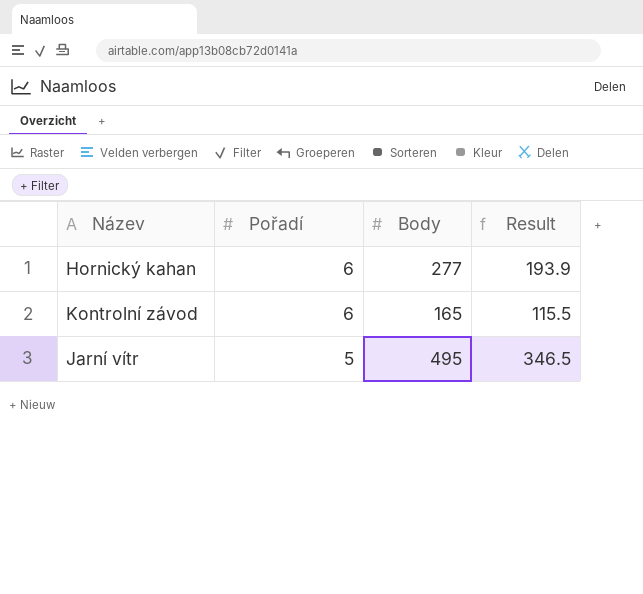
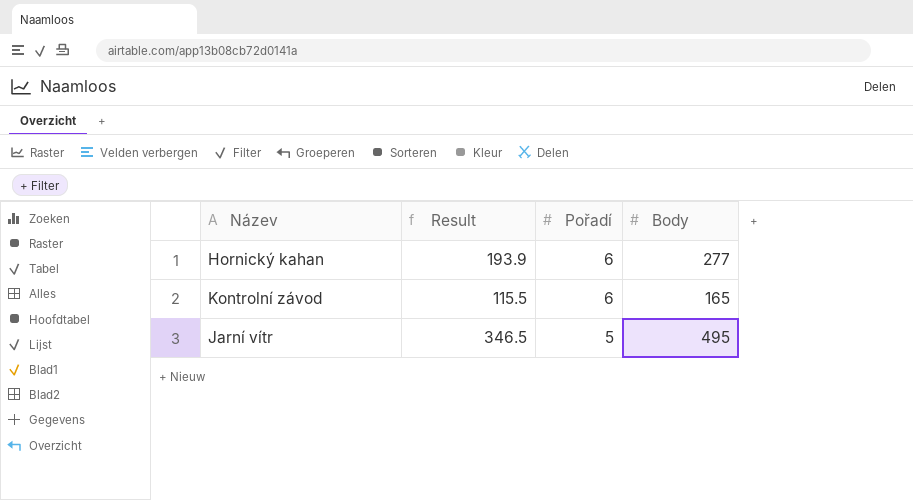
column Result | position: 4 -> 2

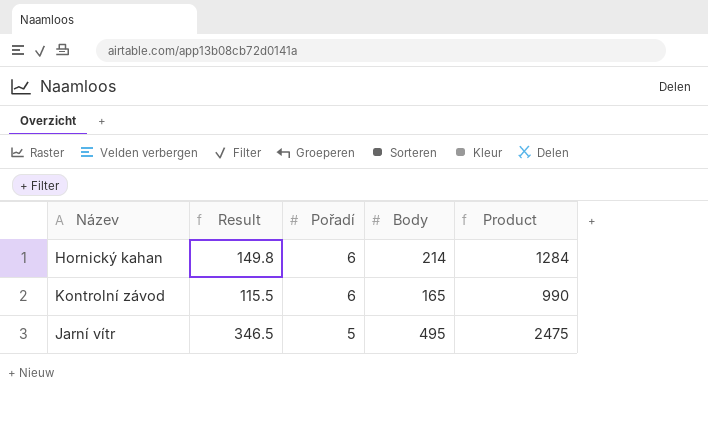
column Product | formula: none -> [Pořadí] * [Body]
Hornický kahan | Result: 193.9 -> 149.8
Hornický kahan | Body: 277 -> 214

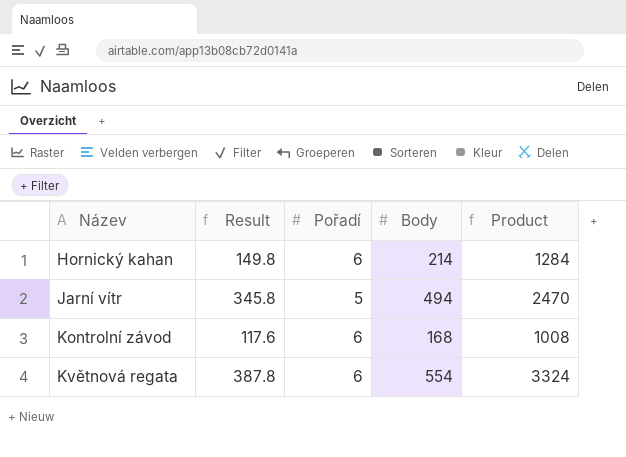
row order: Pořadí descending -> Název ascending
Jarní vítr | Result: 346.5 -> 345.8
Jarní vítr | Body: 495 -> 494
Jarní vítr | Product: 2475 -> 2470
Kontrolní závod | Result: 115.5 -> 117.6
Kontrolní závod | Body: 165 -> 168
Kontrolní závod | Product: 990 -> 1008
row Květnová regata: none -> 387.8 | 6 | 554 | 3324

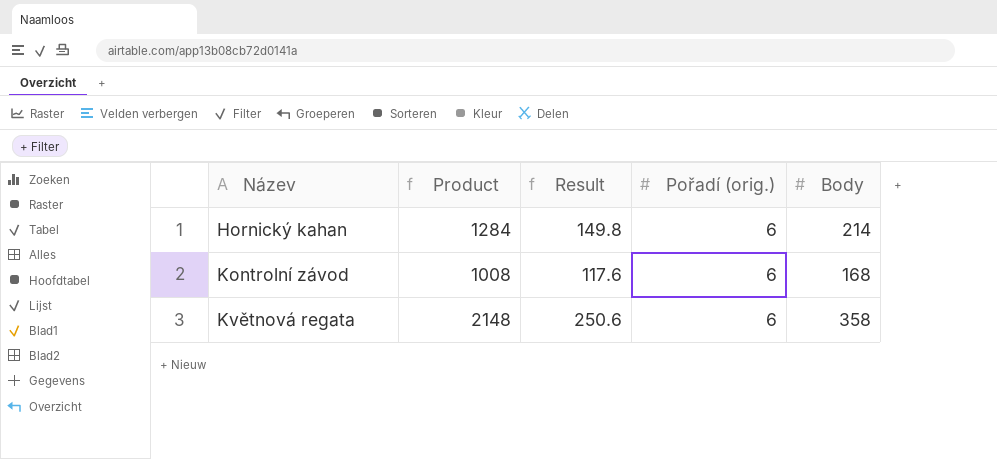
column Product | position: 5 -> 2
column name: Pořadí -> Pořadí (orig.)
row Jarní vítr: 345.8 | 5 | 494 | 2470 -> none
Květnová regata | Product: 3324 -> 2148
Květnová regata | Result: 387.8 -> 250.6
Květnová regata | Body: 554 -> 358

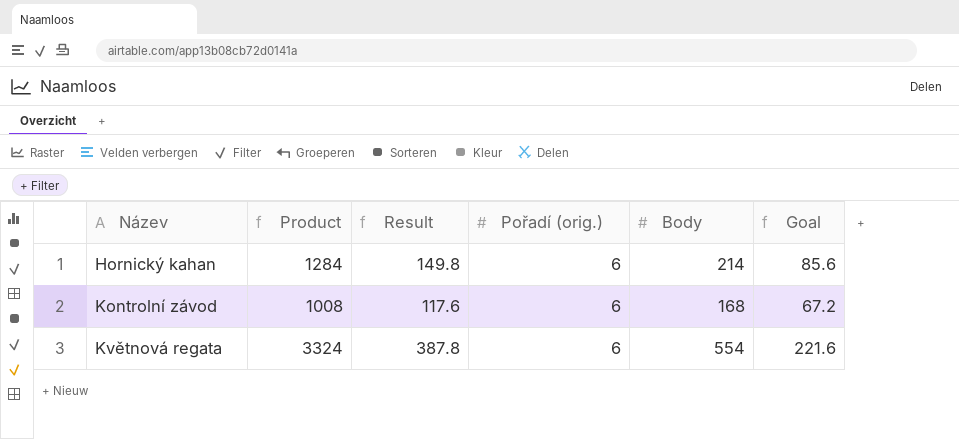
column Goal | formula: none -> [Body] * 0.4
Květnová regata | Product: 2148 -> 3324
Květnová regata | Result: 250.6 -> 387.8
Květnová regata | Body: 358 -> 554

